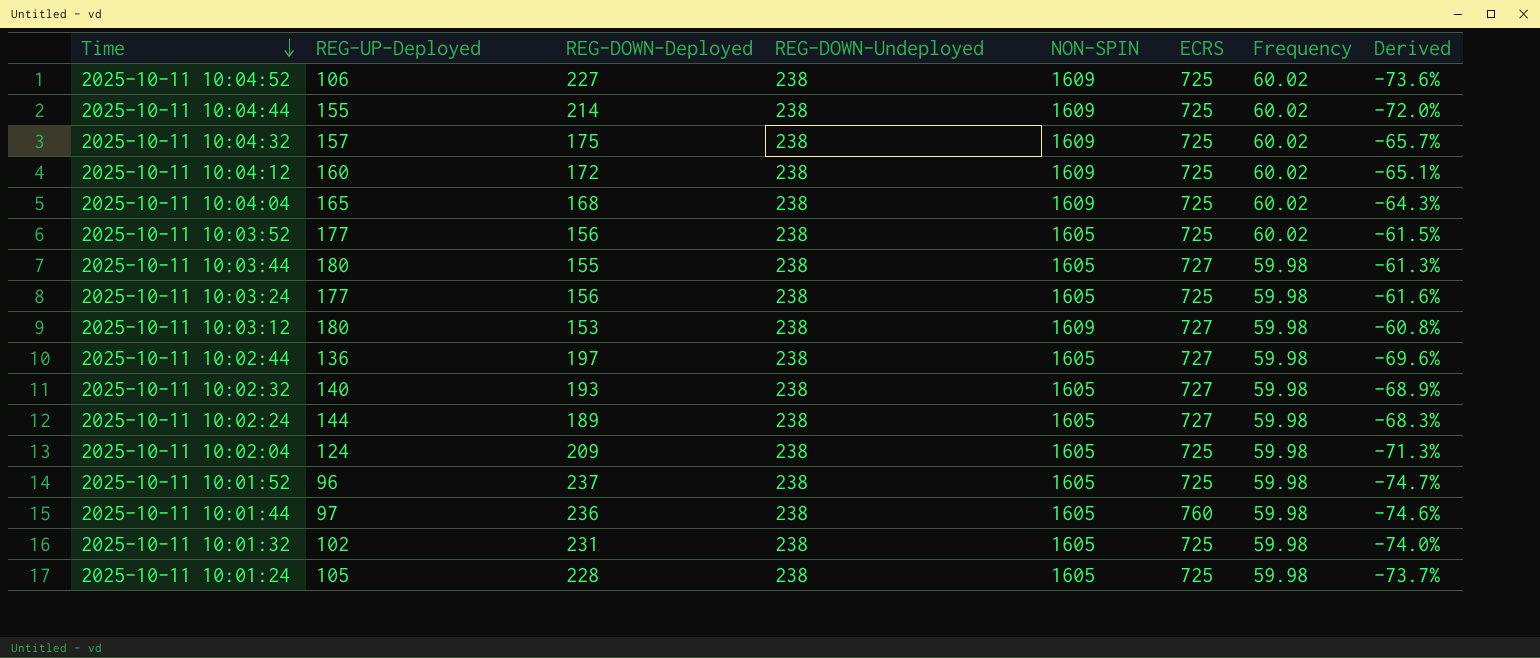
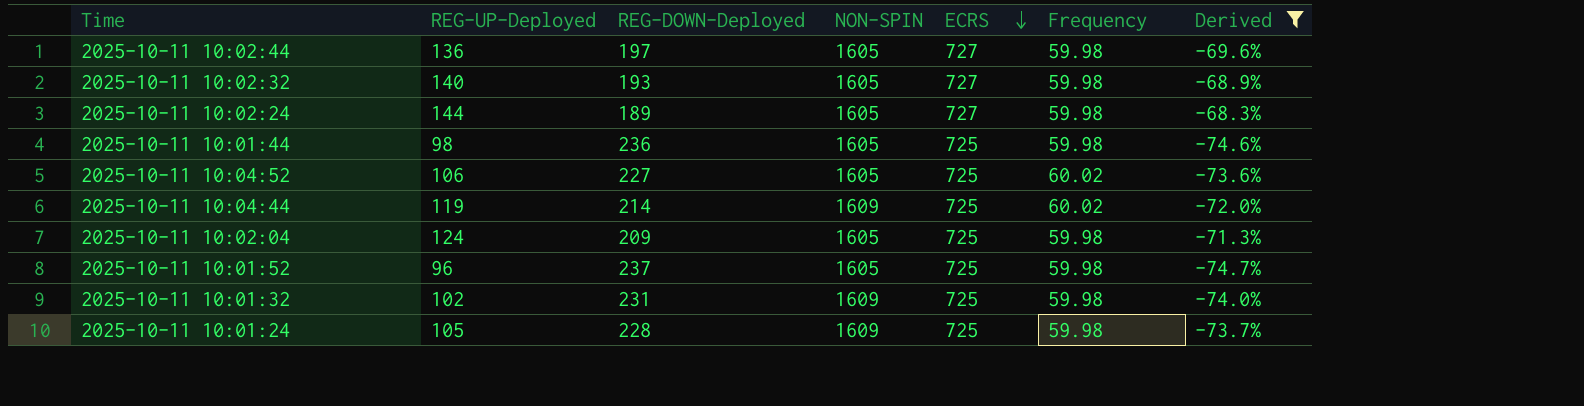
filter: none -> Derived <= -68.3%
row order: Time descending -> ECRS descending
column REG-DOWN-Undeployed | position: 4 -> none
2025-10-11 10:01:44 | REG-UP-Deployed: 97 -> 98
2025-10-11 10:01:44 | ECRS: 760 -> 725
2025-10-11 10:04:52 | NON-SPIN: 1609 -> 1605
2025-10-11 10:04:44 | REG-UP-Deployed: 155 -> 119
2025-10-11 10:01:32 | NON-SPIN: 1605 -> 1609
2025-10-11 10:01:24 | NON-SPIN: 1605 -> 1609

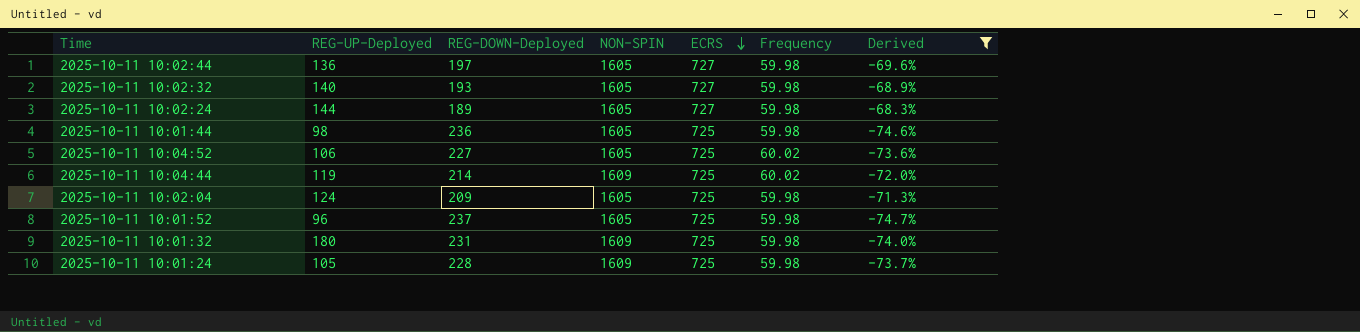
2025-10-11 10:01:32 | REG-UP-Deployed: 102 -> 180

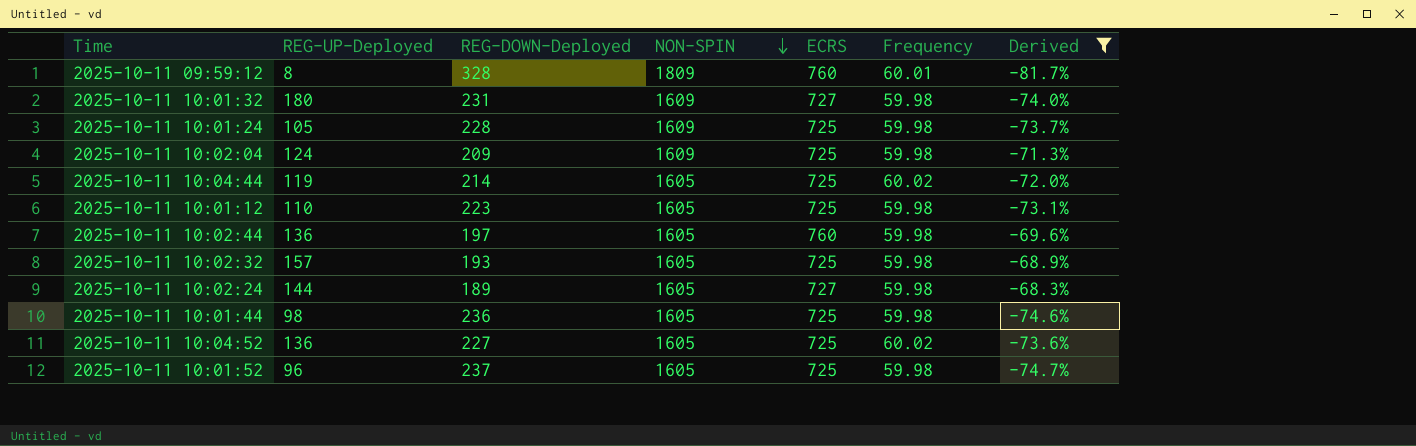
row order: ECRS descending -> NON-SPIN descending
row 2025-10-11 09:59:12: none -> 8 | 328 | 1809 | 760 | 60.01 | -81.7%
2025-10-11 10:01:32 | ECRS: 725 -> 727
2025-10-11 10:02:04 | NON-SPIN: 1605 -> 1609
2025-10-11 10:04:44 | NON-SPIN: 1609 -> 1605
row 2025-10-11 10:01:12: none -> 110 | 223 | 1605 | 725 | 59.98 | -73.1%
2025-10-11 10:02:44 | ECRS: 727 -> 760
2025-10-11 10:02:32 | REG-UP-Deployed: 140 -> 157
2025-10-11 10:02:32 | ECRS: 727 -> 725
2025-10-11 10:04:52 | REG-UP-Deployed: 106 -> 136

